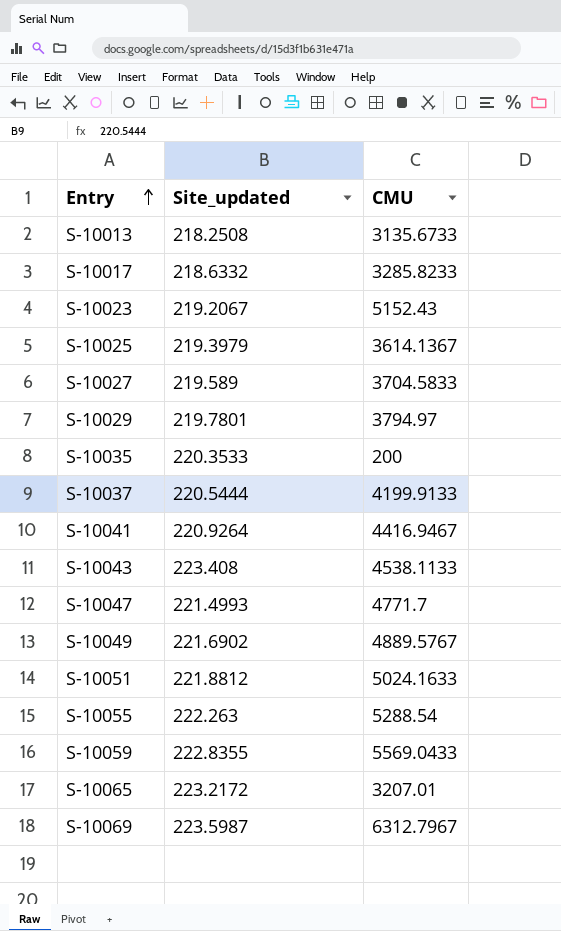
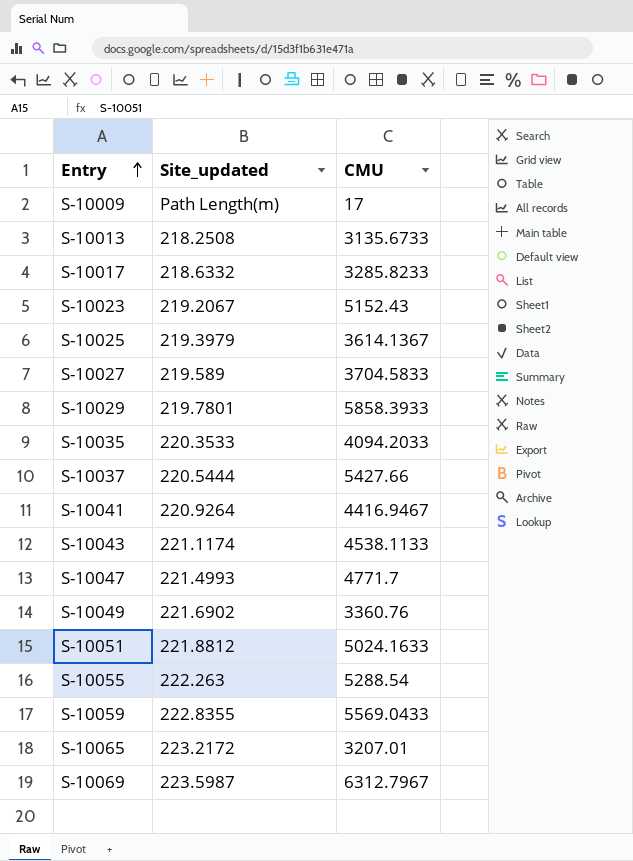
row S-10009: none -> Path Length(m) | 17
S-10029 | CMU: 3794.97 -> 5858.3933
S-10035 | CMU: 200 -> 4094.2033
S-10037 | CMU: 4199.9133 -> 5427.66
S-10043 | Site_updated: 223.408 -> 221.1174
S-10049 | CMU: 4889.5767 -> 3360.76

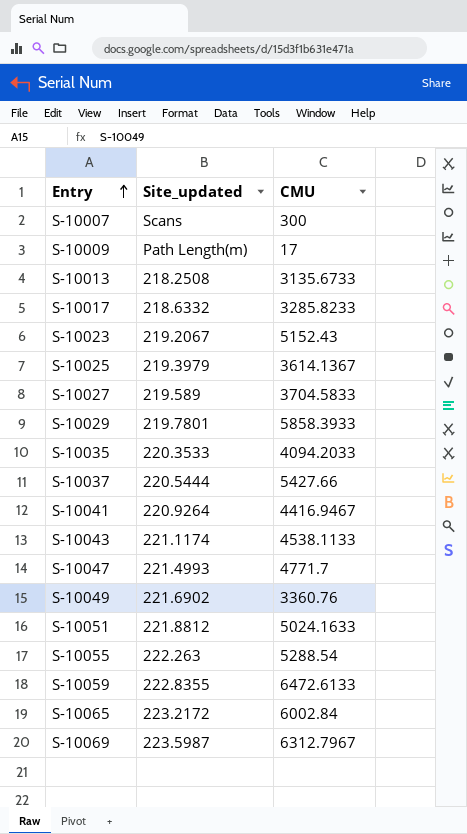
row S-10007: none -> Scans | 300
S-10059 | CMU: 5569.0433 -> 6472.6133
S-10065 | CMU: 3207.01 -> 6002.84

